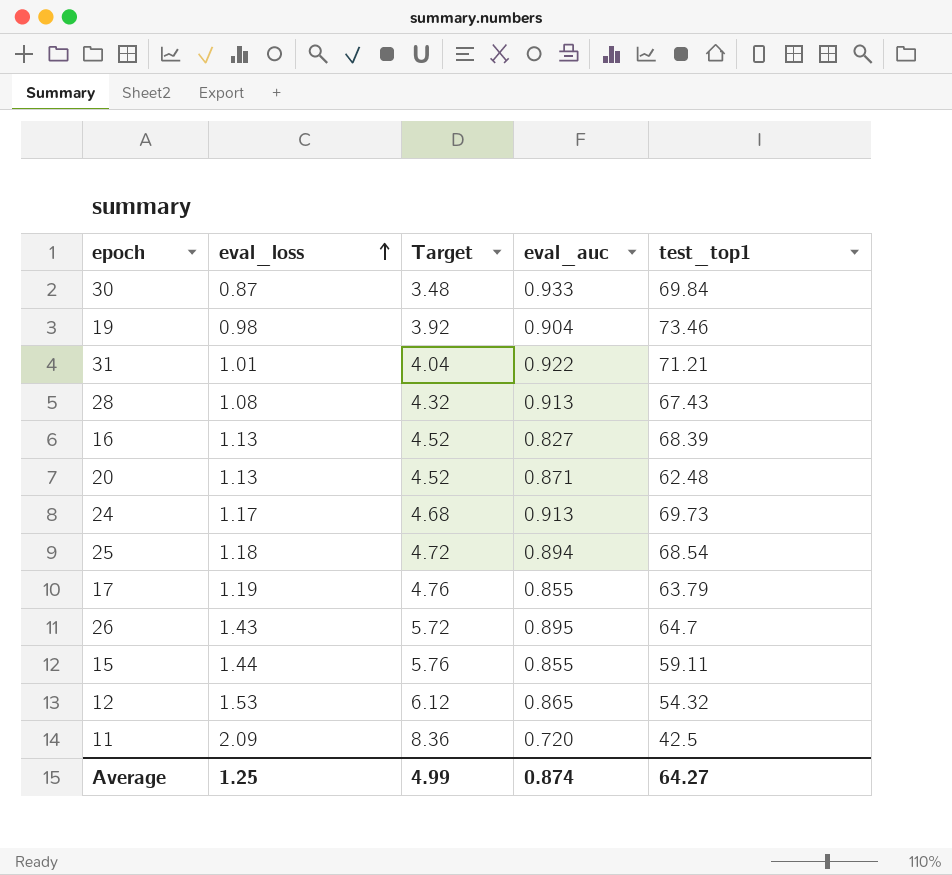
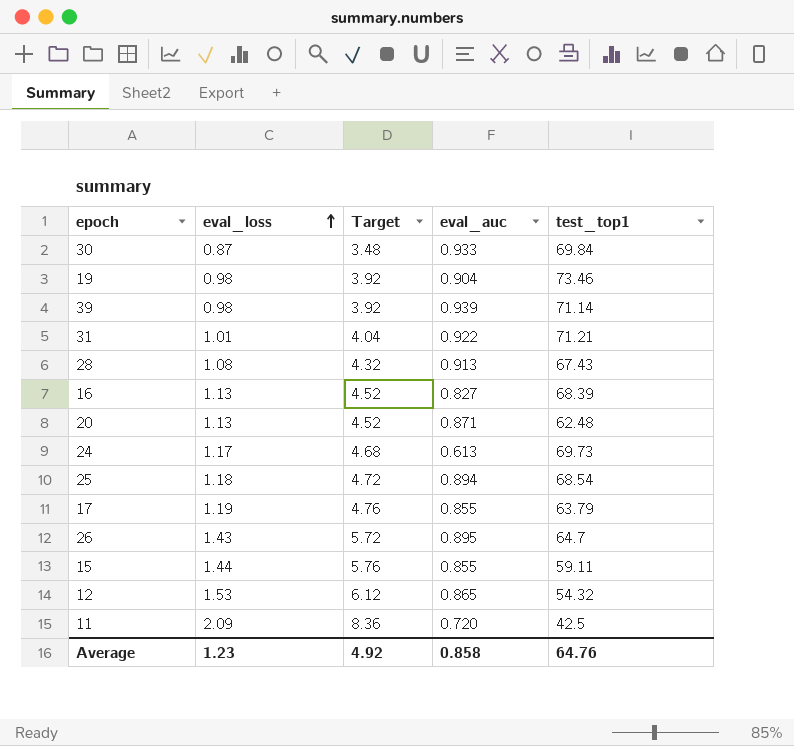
row 39: none -> 0.98 | 3.92 | 0.939 | 71.14
24 | eval_auc: 0.913 -> 0.613
Average | eval_loss: 1.25 -> 1.23
Average | Target: 4.99 -> 4.92
Average | eval_auc: 0.874 -> 0.858
Average | test_top1: 64.27 -> 64.76

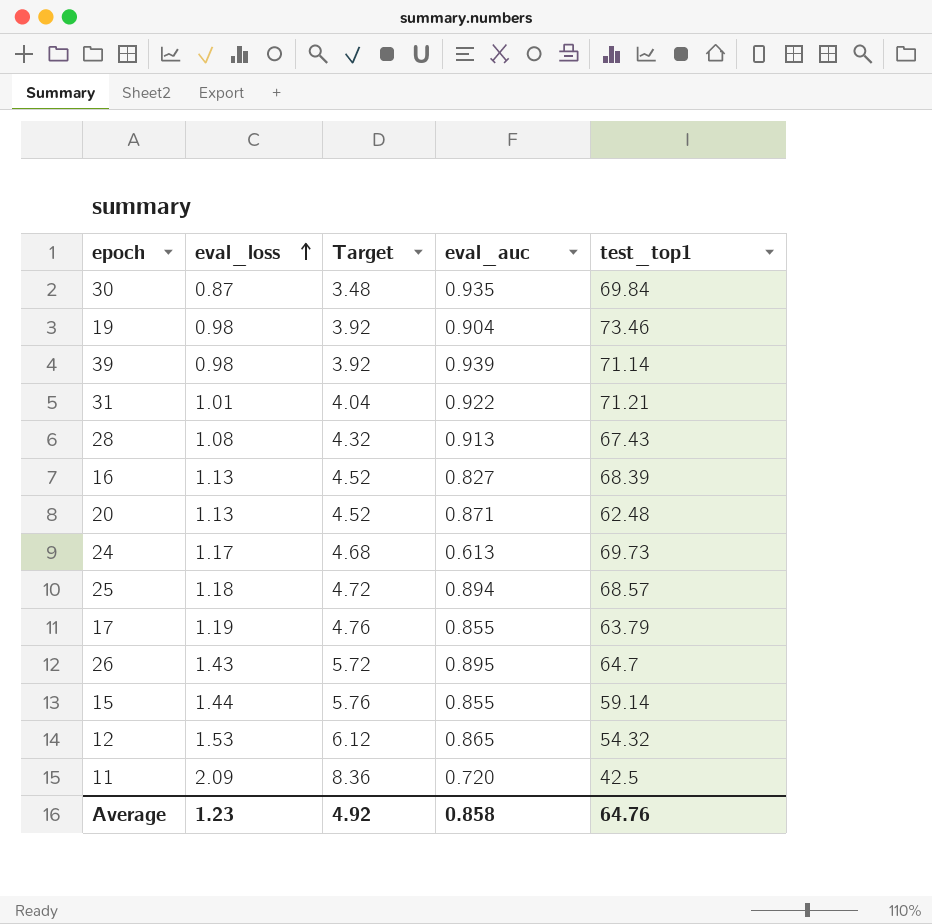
30 | eval_auc: 0.933 -> 0.935
25 | test_top1: 68.54 -> 68.57
15 | test_top1: 59.11 -> 59.14

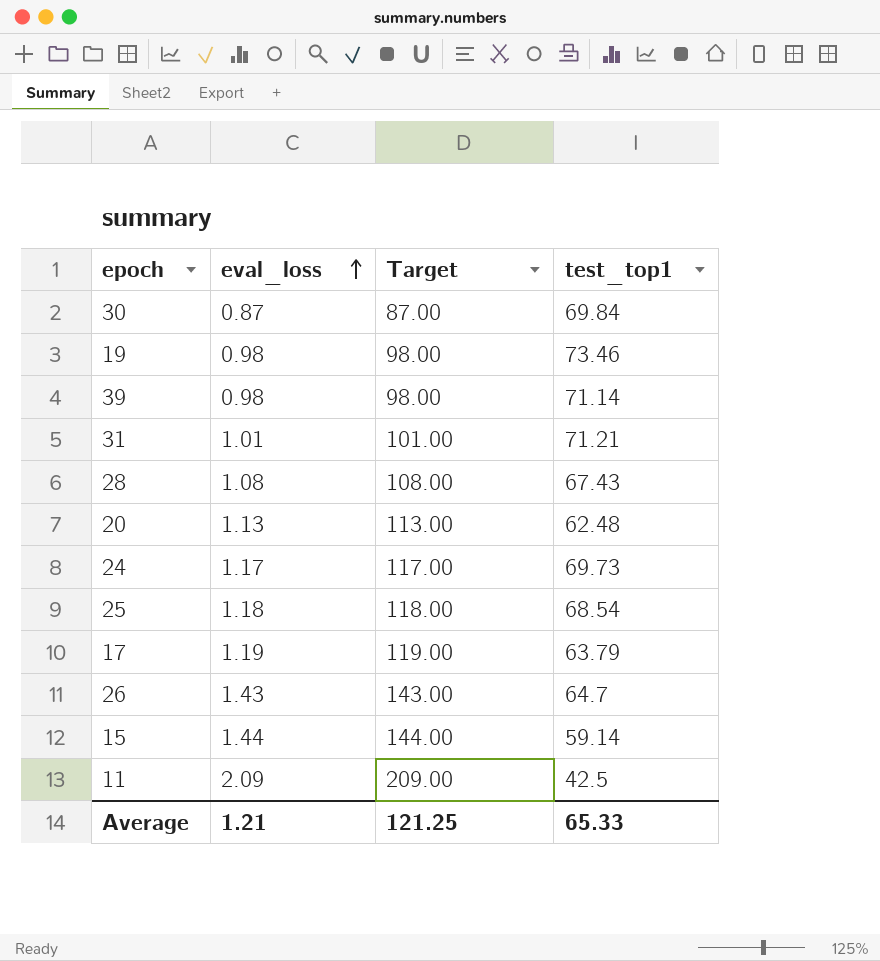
column eval_auc | position: 4 -> none
column Target | formula: [eval_loss] * 4 -> [eval_loss] * 100
row 16: 1.13 | 4.52 | 0.827 | 68.39 -> none
row 12: 1.53 | 6.12 | 0.865 | 54.32 -> none
25 | test_top1: 68.57 -> 68.54
Average | eval_loss: 1.23 -> 1.21
Average | Target: 4.92 -> 121.25
Average | test_top1: 64.76 -> 65.33

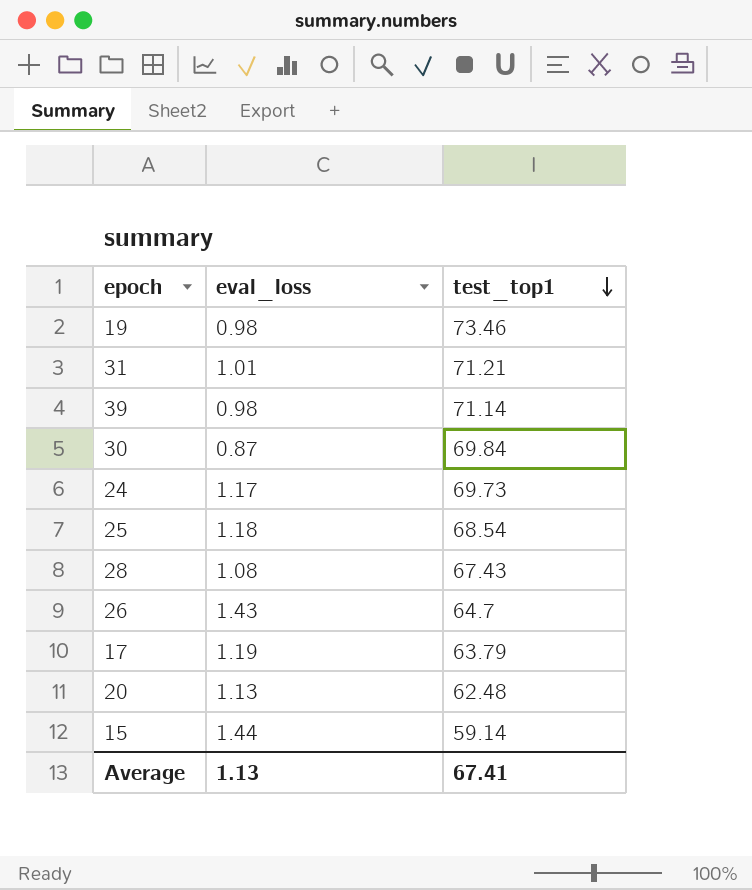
row order: eval_loss ascending -> test_top1 descending
column Target | formula: [eval_loss] * 100 -> none
row 11: 2.09 | 209.00 | 42.5 -> none
Average | eval_loss: 1.21 -> 1.13
Average | test_top1: 65.33 -> 67.41

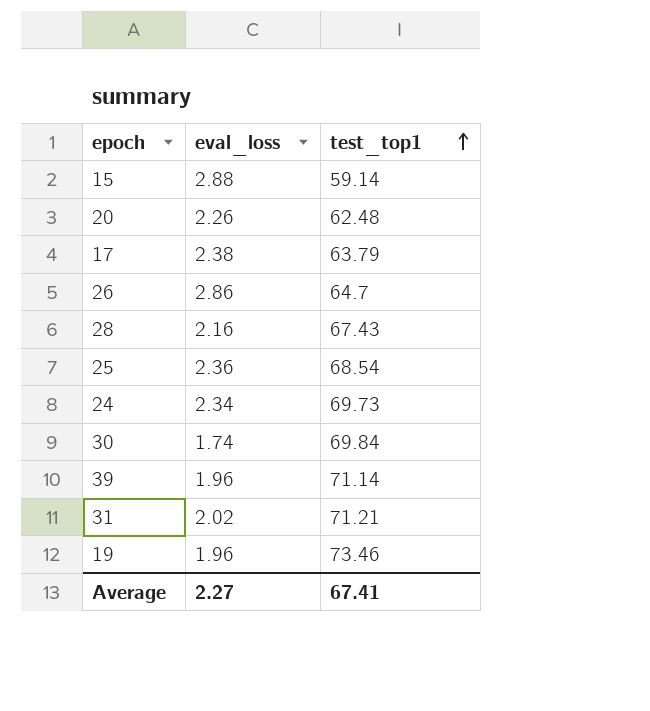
row order: test_top1 descending -> test_top1 ascending
15 | eval_loss: 1.44 -> 2.88
20 | eval_loss: 1.13 -> 2.26
17 | eval_loss: 1.19 -> 2.38
26 | eval_loss: 1.43 -> 2.86
28 | eval_loss: 1.08 -> 2.16
25 | eval_loss: 1.18 -> 2.36
24 | eval_loss: 1.17 -> 2.34
30 | eval_loss: 0.87 -> 1.74
39 | eval_loss: 0.98 -> 1.96
31 | eval_loss: 1.01 -> 2.02
19 | eval_loss: 0.98 -> 1.96
Average | eval_loss: 1.13 -> 2.27

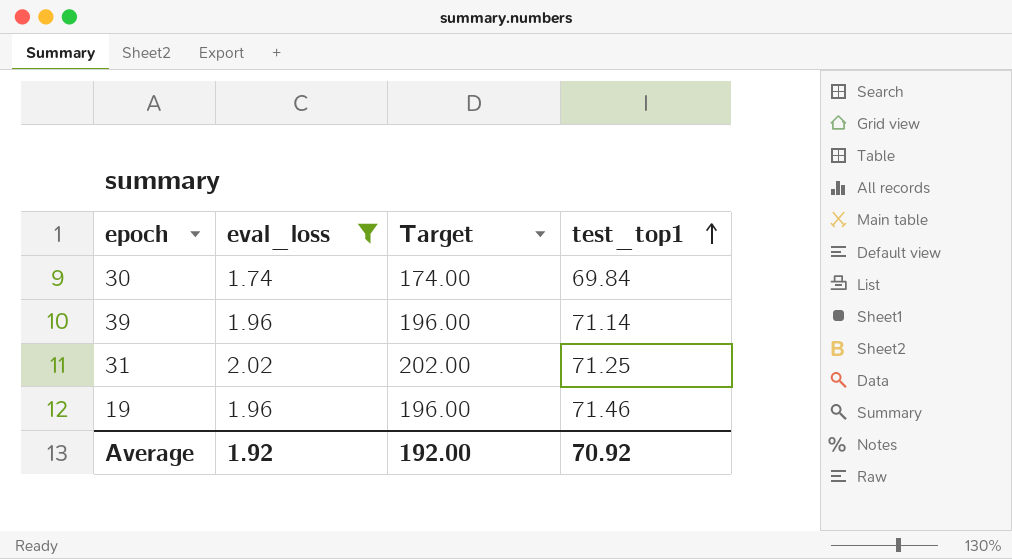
filter: none -> eval_loss <= 2.02
column Target | formula: none -> [eval_loss] * 100
31 | test_top1: 71.21 -> 71.25
19 | test_top1: 73.46 -> 71.46
Average | eval_loss: 2.27 -> 1.92
Average | test_top1: 67.41 -> 70.92

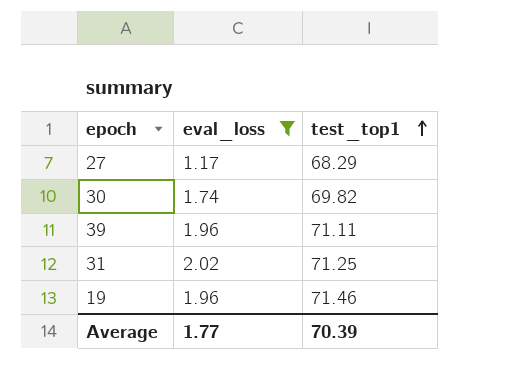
column Target | formula: [eval_loss] * 100 -> none
row 27: none -> 1.17 | 68.29
30 | test_top1: 69.84 -> 69.82
39 | test_top1: 71.14 -> 71.11
Average | eval_loss: 1.92 -> 1.77
Average | test_top1: 70.92 -> 70.39

